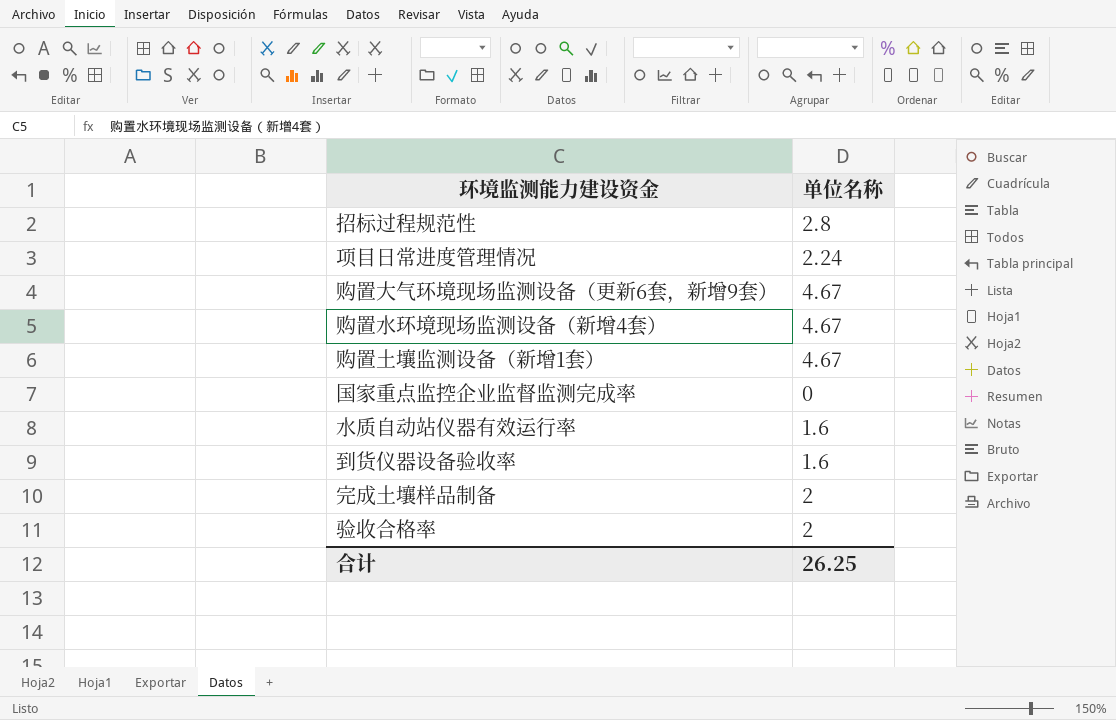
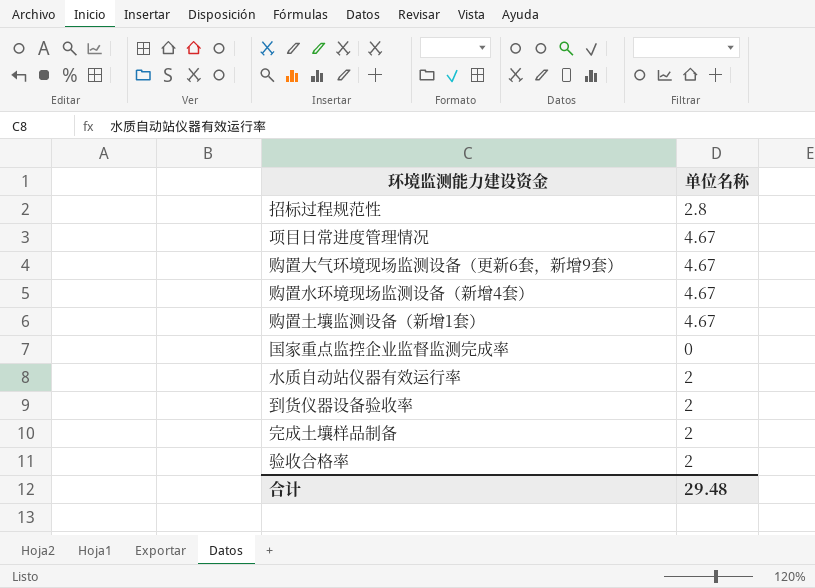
项目日常进度管理情况 | 单位名称: 2.24 -> 4.67
水质自动站仪器有效运行率 | 单位名称: 1.6 -> 2
到货仪器设备验收率 | 单位名称: 1.6 -> 2
合计 | 单位名称: 26.25 -> 29.48

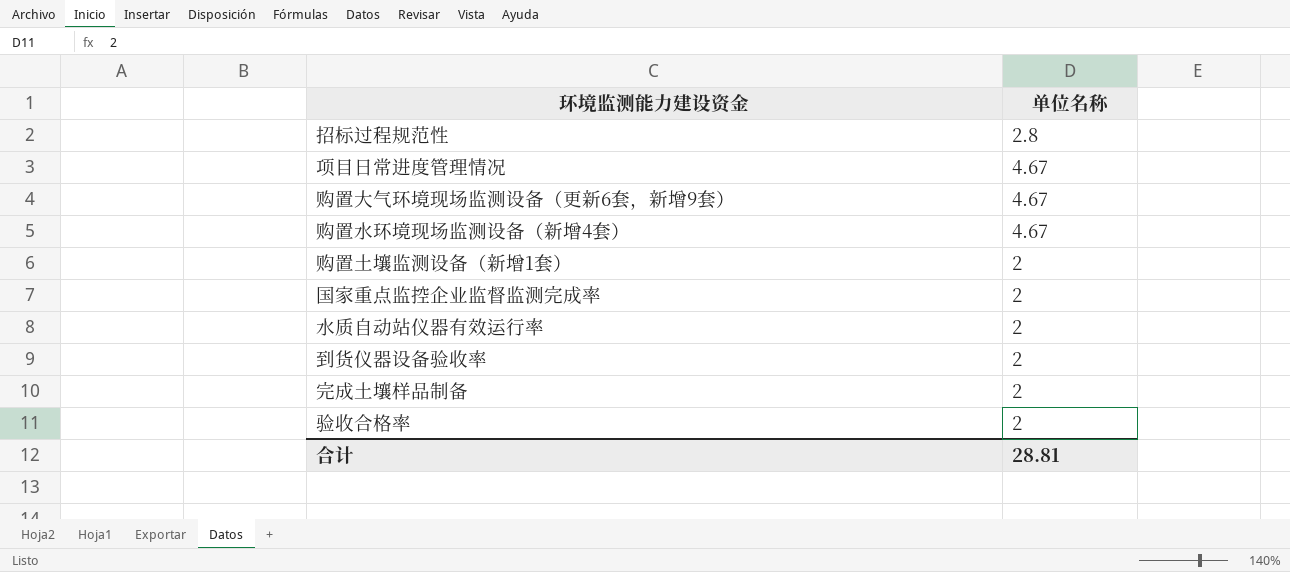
购置土壤监测设备（新增1套） | 单位名称: 4.67 -> 2
国家重点监控企业监督监测完成率 | 单位名称: 0 -> 2
合计 | 单位名称: 29.48 -> 28.81

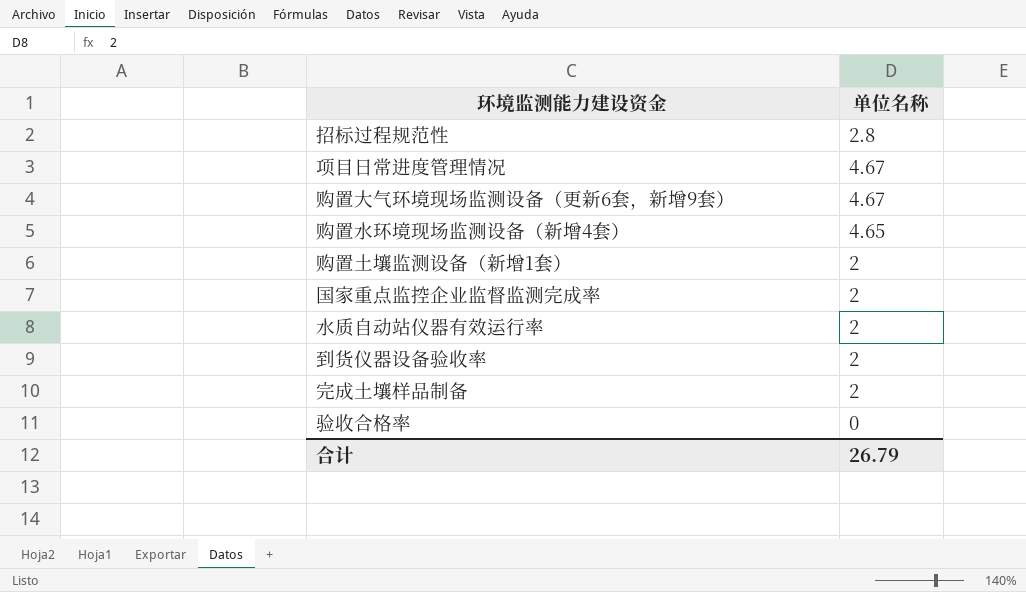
购置水环境现场监测设备（新增4套） | 单位名称: 4.67 -> 4.65
验收合格率 | 单位名称: 2 -> 0
合计 | 单位名称: 28.81 -> 26.79

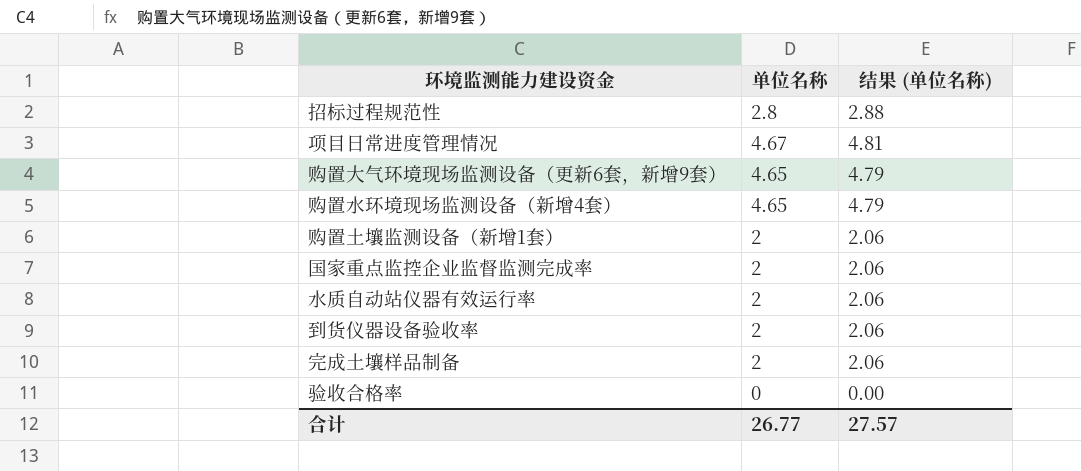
column 结果 (单位名称) | formula: none -> [单位名称] * 1.03
购置大气环境现场监测设备（更新6套，新增9套） | 单位名称: 4.67 -> 4.65
合计 | 单位名称: 26.79 -> 26.77

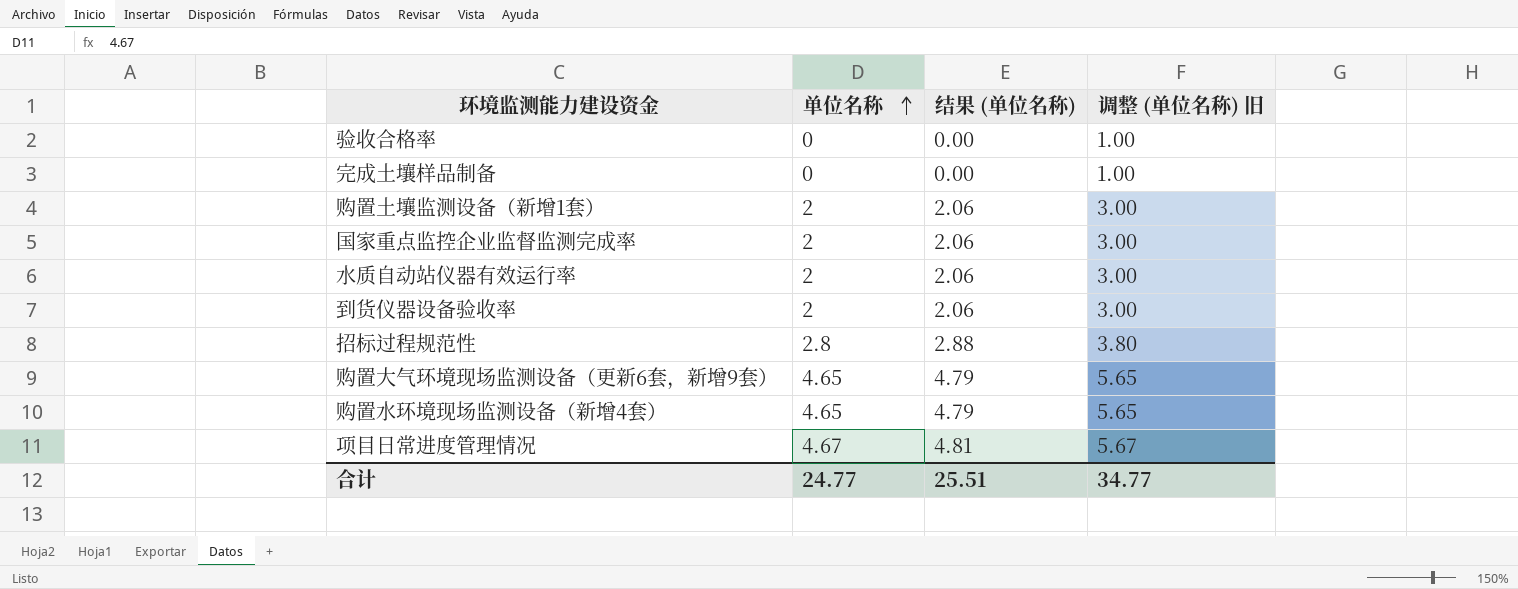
row order: none -> 单位名称 ascending
column 调整 (单位名称) 旧 | formula: none -> [单位名称] + 1
完成土壤样品制备 | 单位名称: 2 -> 0
完成土壤样品制备 | 结果 (单位名称): 2.06 -> 0.00
合计 | 单位名称: 26.77 -> 24.77
合计 | 结果 (单位名称): 27.57 -> 25.51

